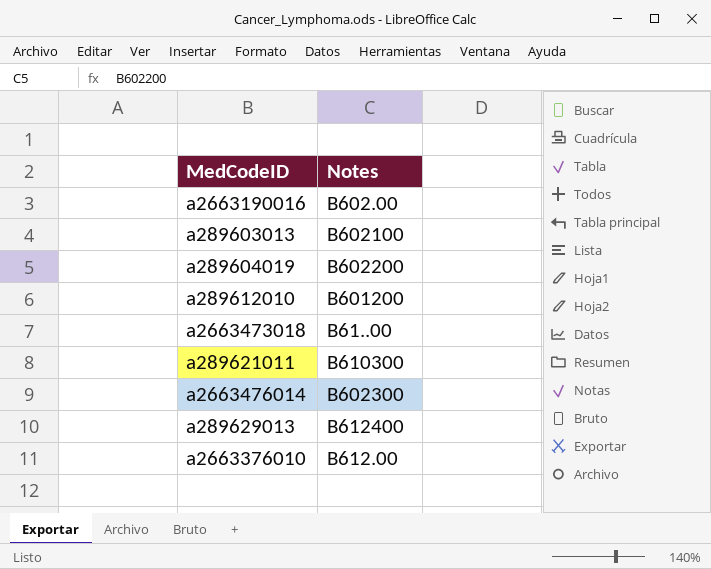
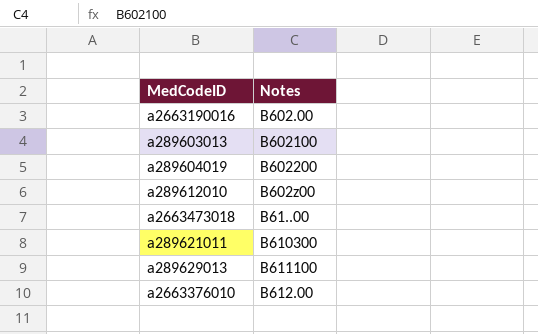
row a2663476014: B602300 -> none
a289612010 | Notes: B601200 -> B602z00
a289629013 | Notes: B612400 -> B611100

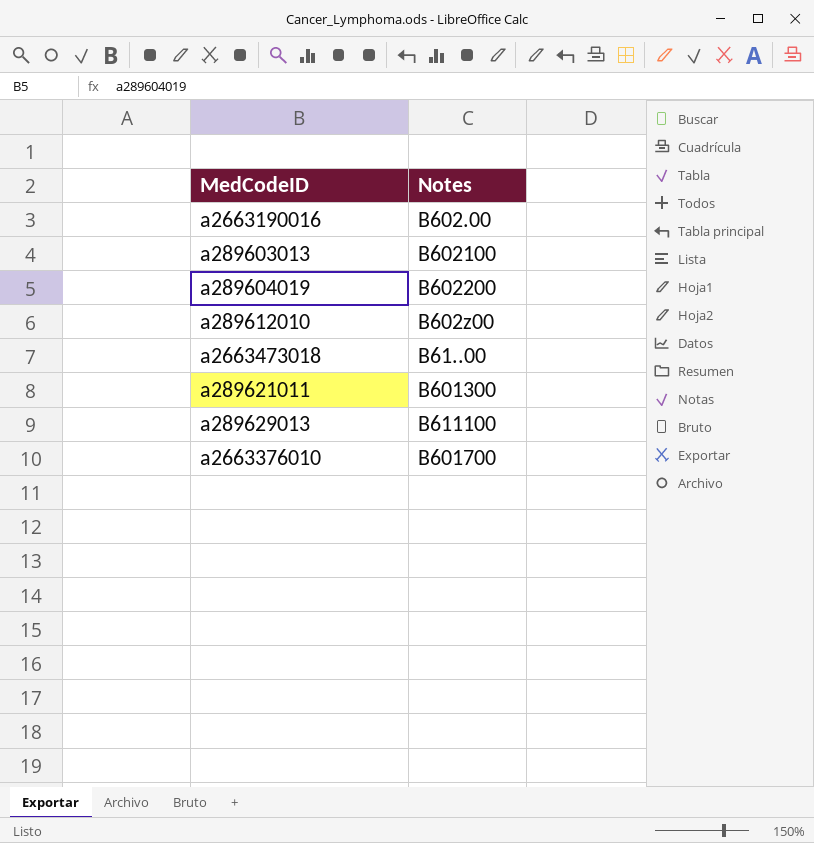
a289621011 | Notes: B610300 -> B601300
a2663376010 | Notes: B612.00 -> B601700

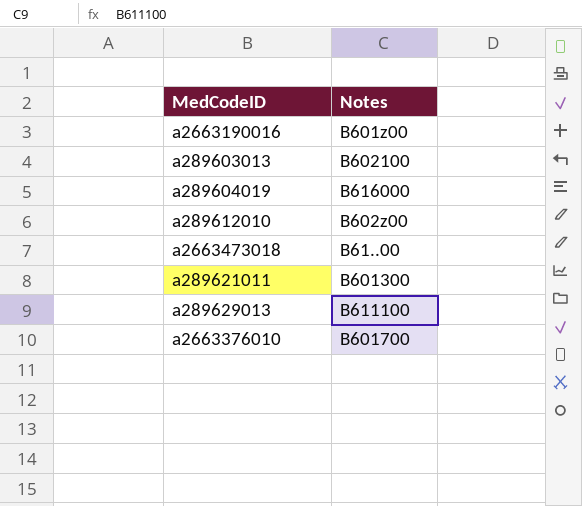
a2663190016 | Notes: B602.00 -> B601z00
a289604019 | Notes: B602200 -> B616000

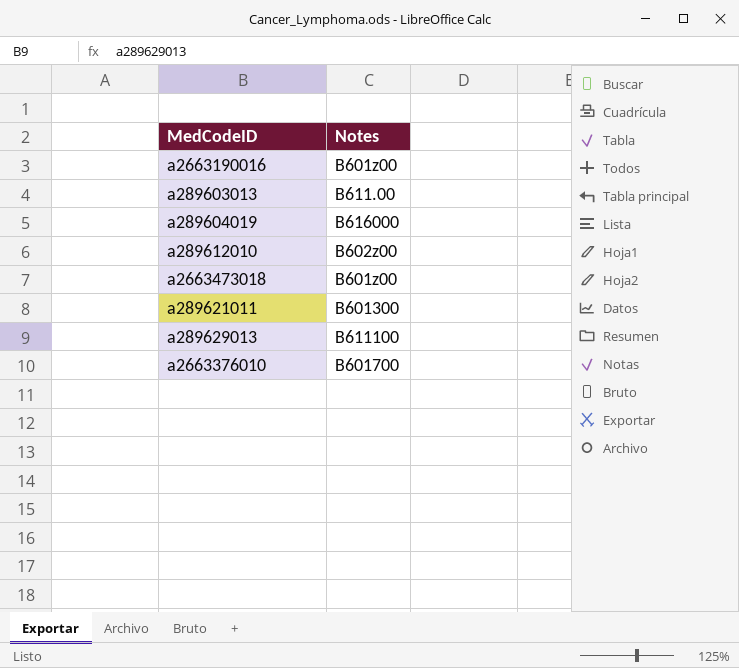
a289603013 | Notes: B602100 -> B611.00
a2663473018 | Notes: B61..00 -> B601z00

